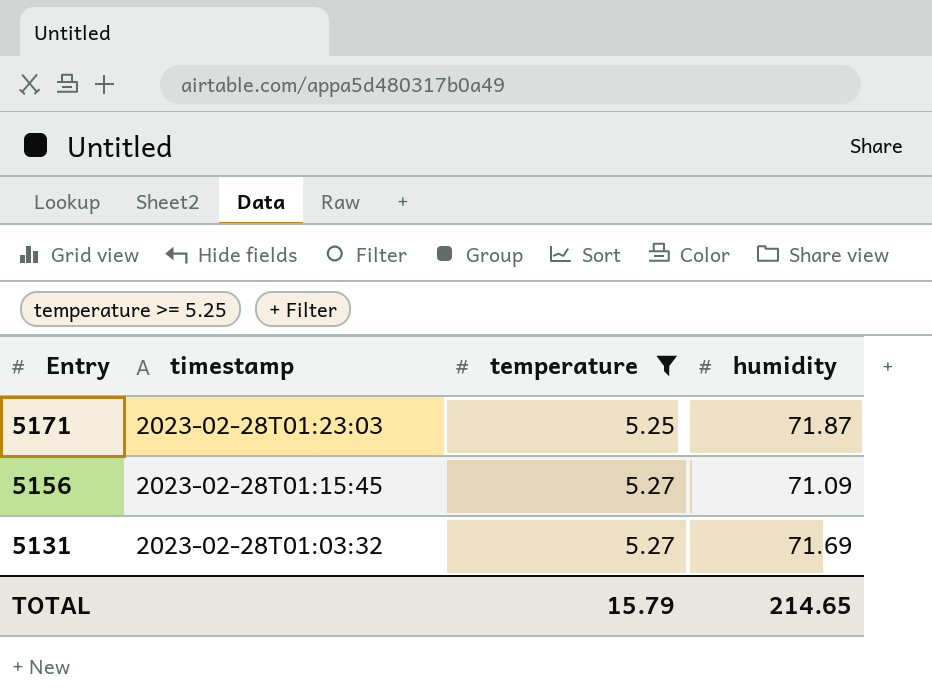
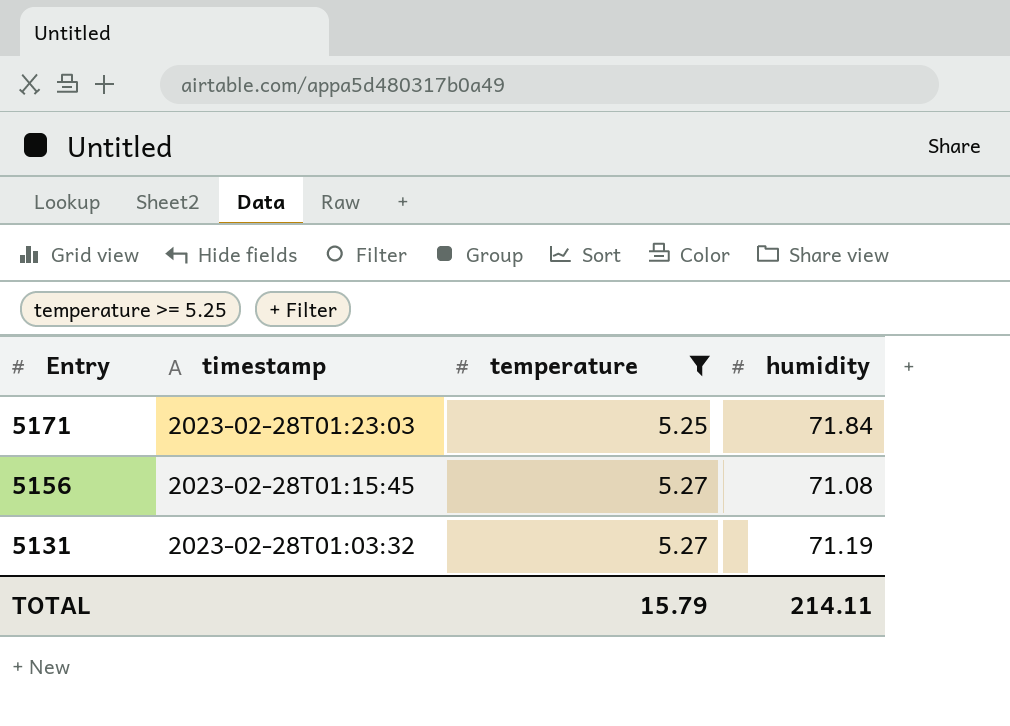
5171 | humidity: 71.87 -> 71.84
5156 | humidity: 71.09 -> 71.08
5131 | humidity: 71.69 -> 71.19
TOTAL | humidity: 214.65 -> 214.11

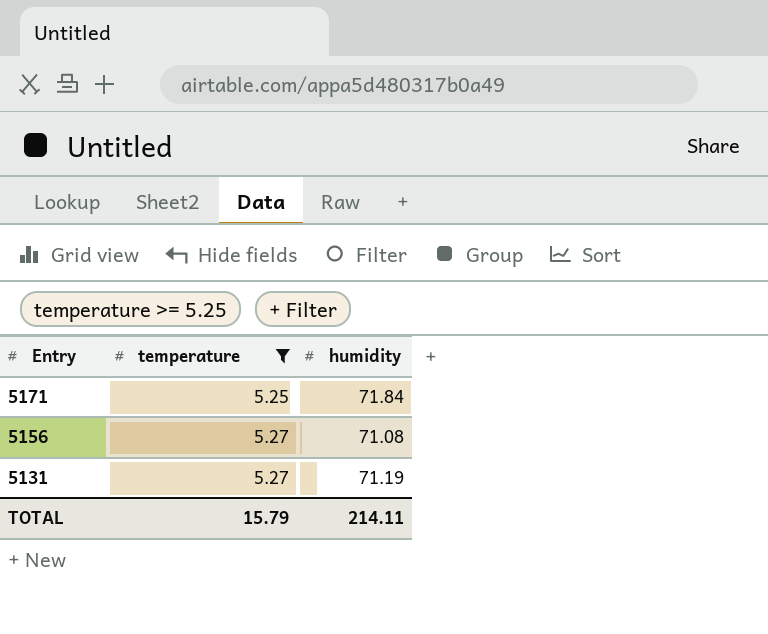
column timestamp | position: 2 -> none

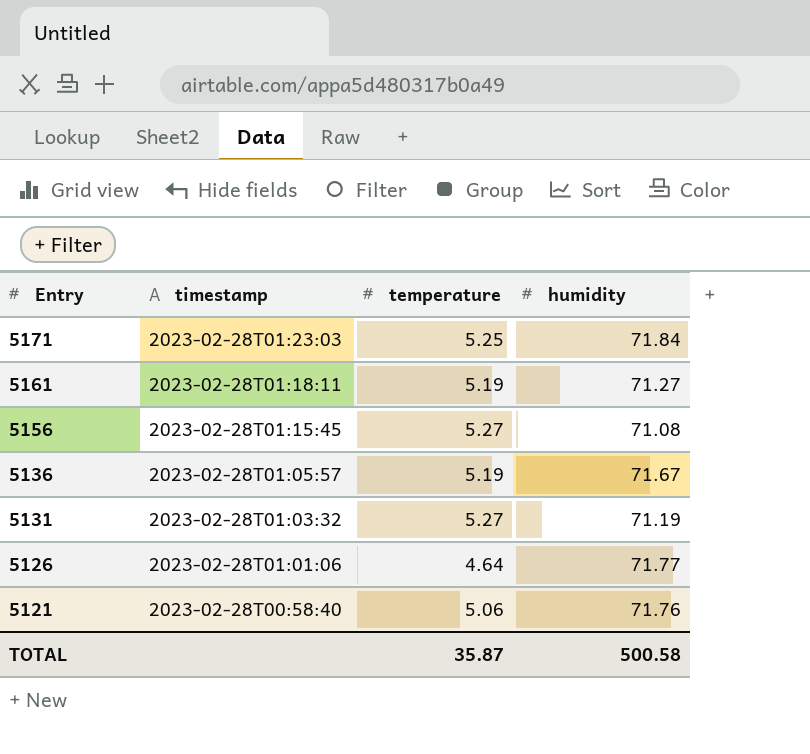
filter: temperature >= 5.25 -> none
column timestamp | position: none -> 2
TOTAL | temperature: 15.79 -> 35.87
TOTAL | humidity: 214.11 -> 500.58

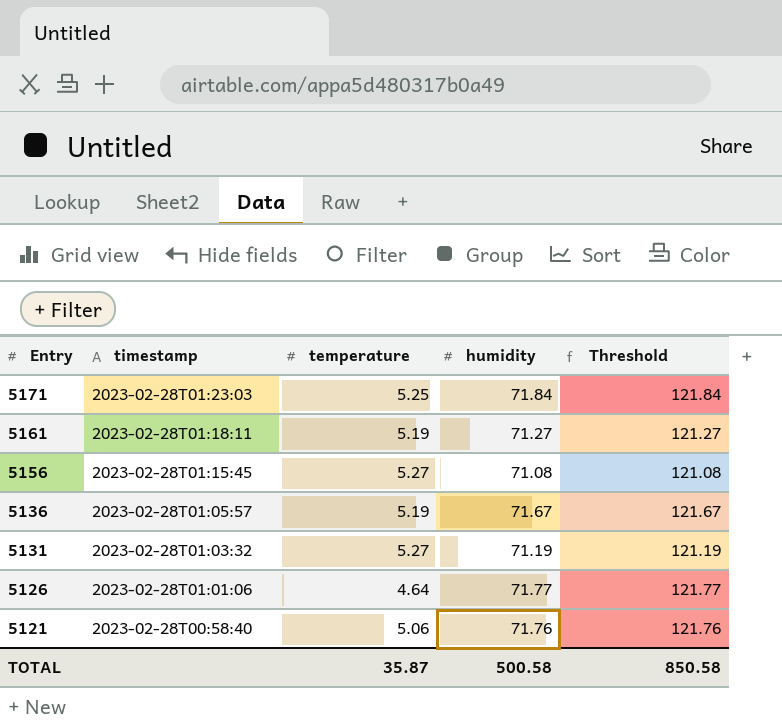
column Threshold | formula: none -> [humidity] + 50

